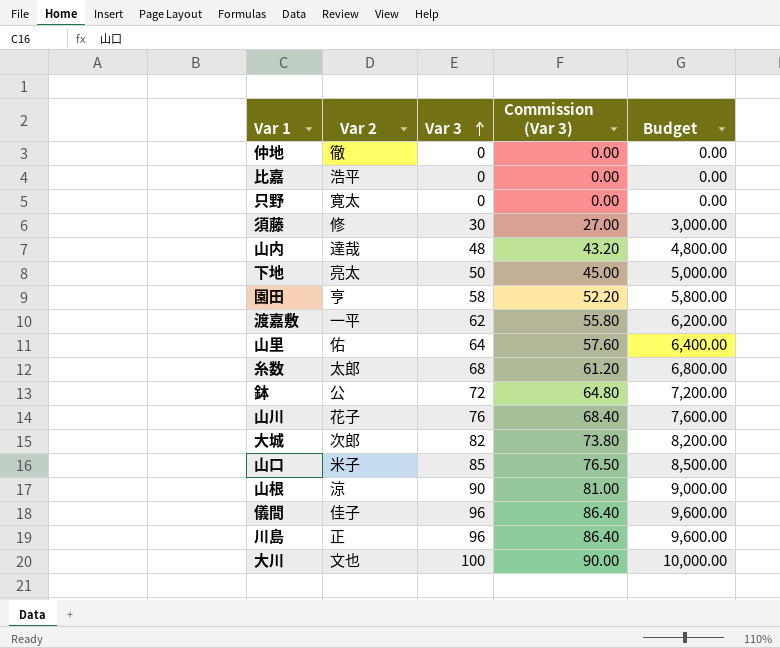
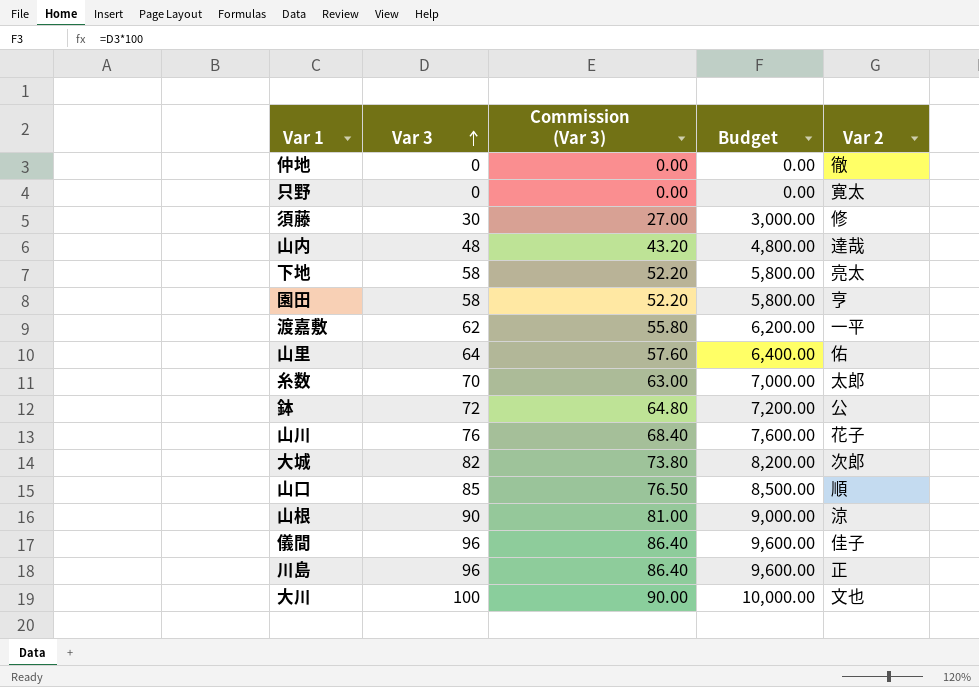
column Var 2 | position: 2 -> 5
row 比嘉: 浩平 | 0 | 0.00 | 0.00 -> none
下地 | Var 3: 50 -> 58
下地 | Commission (Var 3): 45.00 -> 52.20
下地 | Budget: 5,000.00 -> 5,800.00
糸数 | Var 3: 68 -> 70
糸数 | Commission (Var 3): 61.20 -> 63.00
糸数 | Budget: 6,800.00 -> 7,000.00
山口 | Var 2: 米子 -> 順

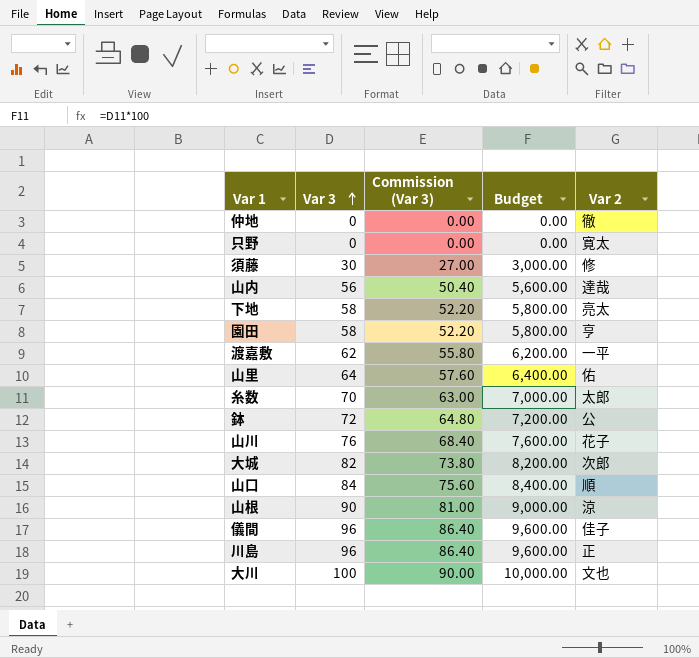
山内 | Var 3: 48 -> 56
山内 | Commission (Var 3): 43.20 -> 50.40
山内 | Budget: 4,800.00 -> 5,600.00
山口 | Var 3: 85 -> 84
山口 | Commission (Var 3): 76.50 -> 75.60
山口 | Budget: 8,500.00 -> 8,400.00

